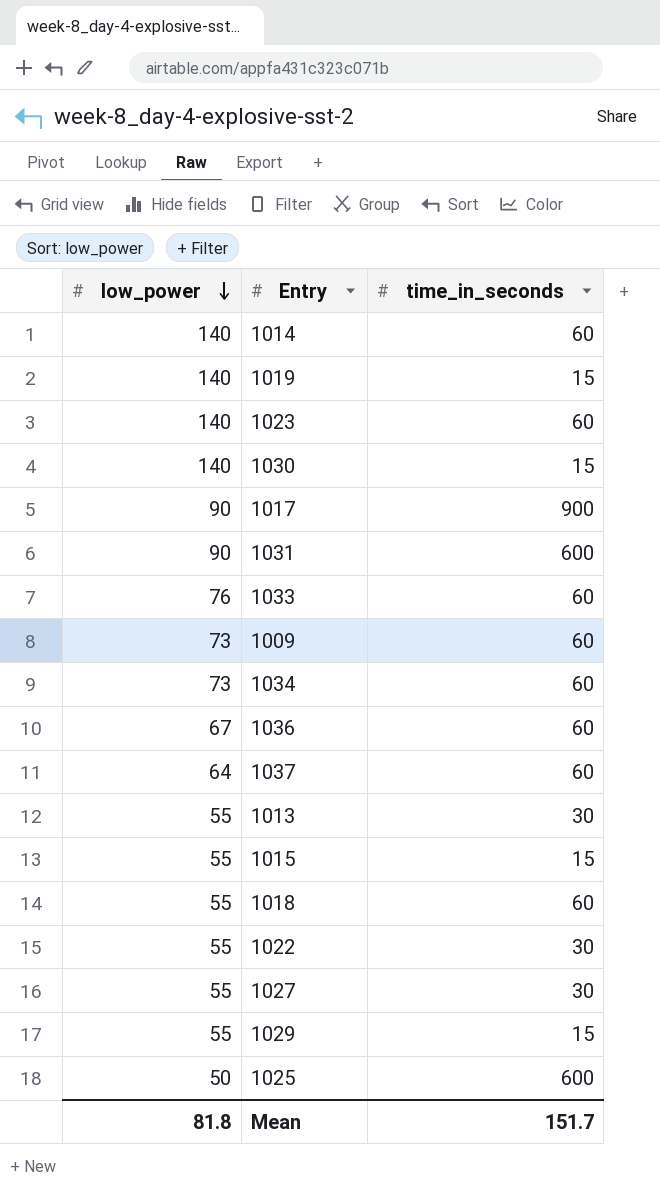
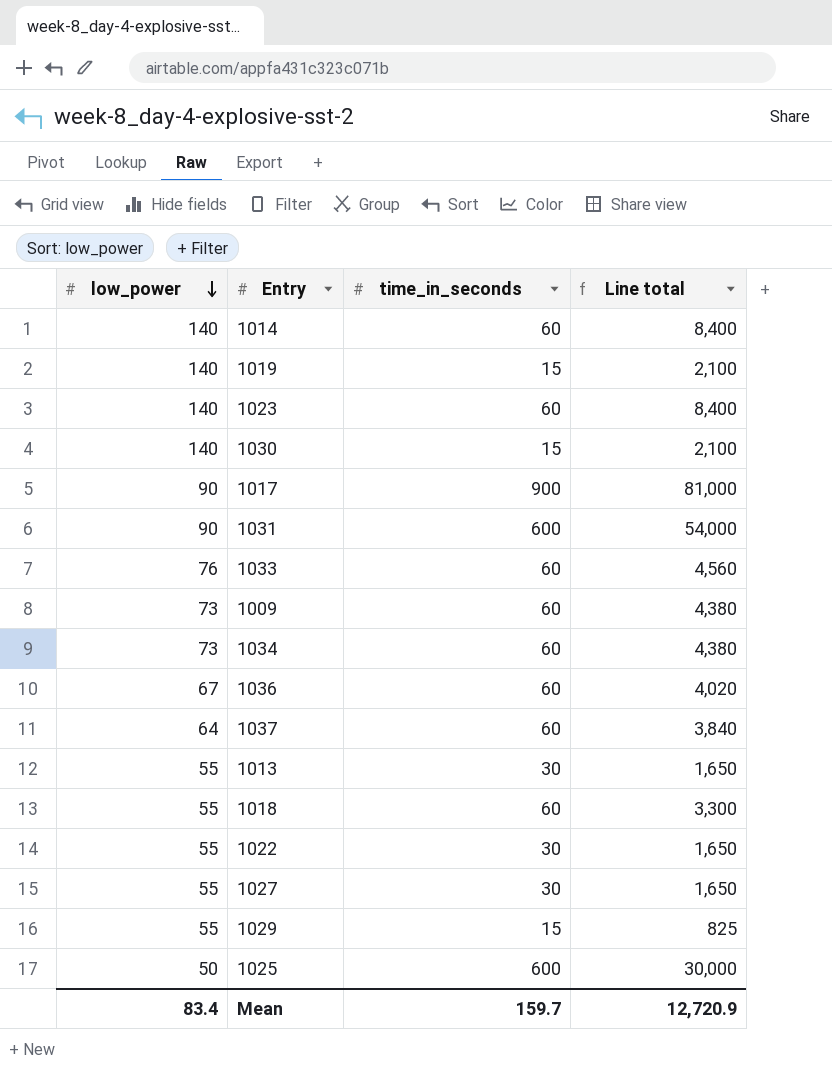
column Line total | formula: none -> [low_power] * [time_in_seconds]
row 1015: 55 | 15 -> none
Mean | low_power: 81.8 -> 83.4
Mean | time_in_seconds: 151.7 -> 159.7

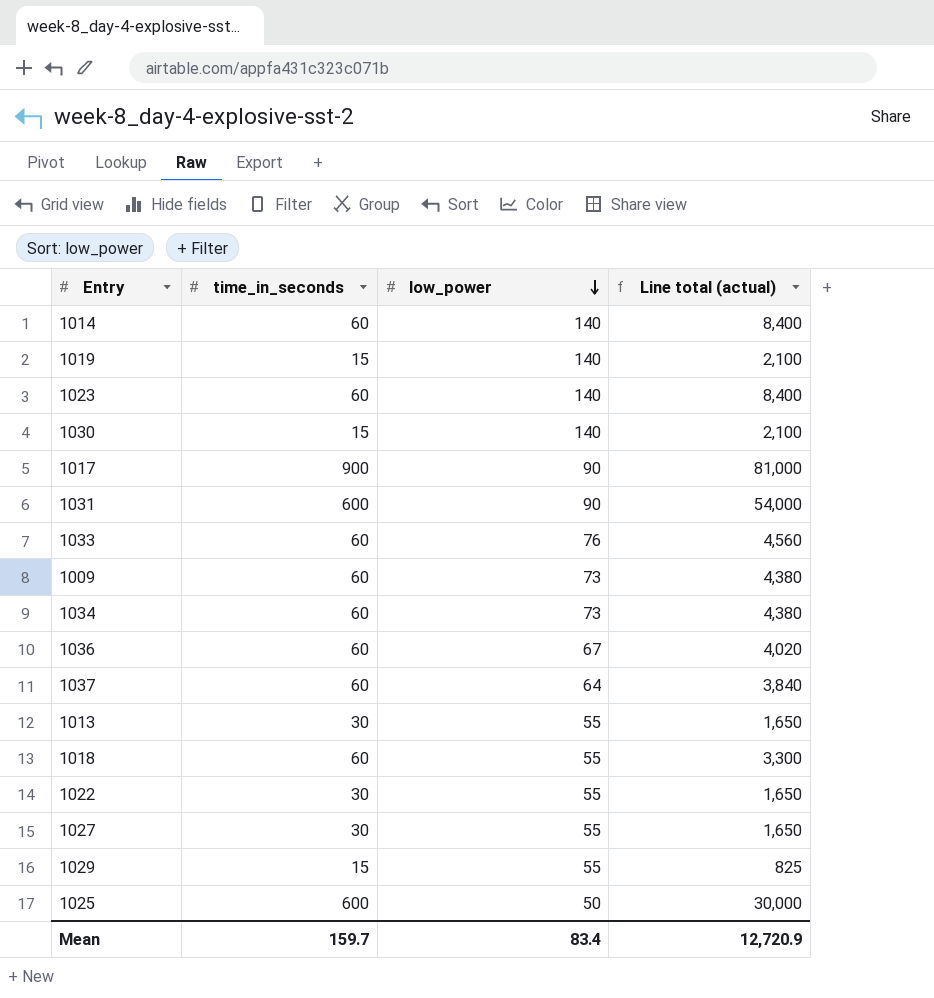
column low_power | position: 1 -> 3
column name: Line total -> Line total (actual)

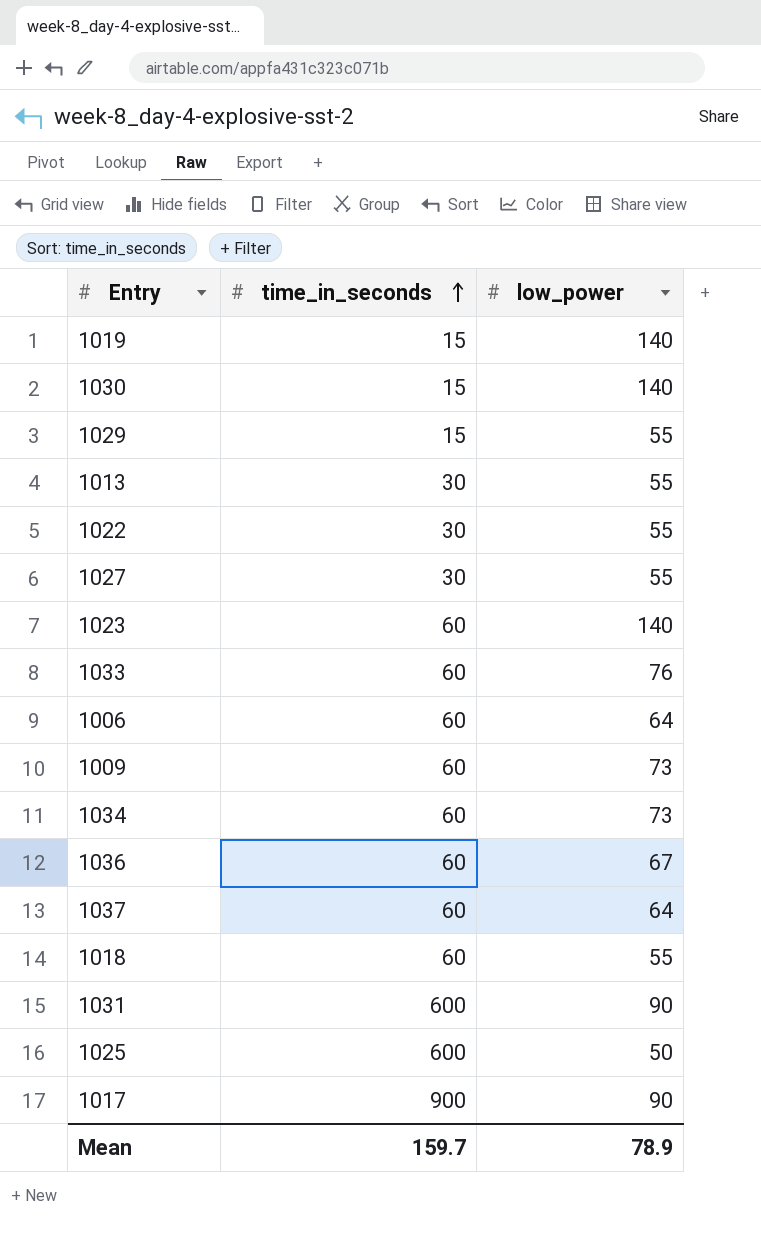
row order: low_power descending -> time_in_seconds ascending
column Line total (actual) | formula: [time_in_seconds] * [low_power] -> none
row 1014: 60 | 140 | 8,400 -> none
row 1006: none -> 60 | 64
Mean | low_power: 83.4 -> 78.9

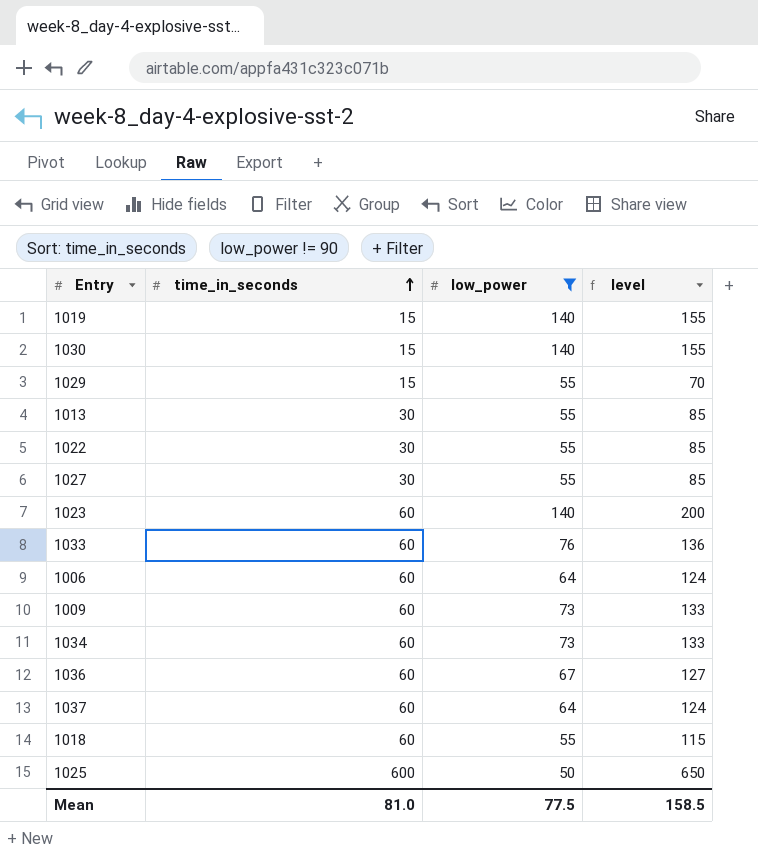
filter: none -> low_power != 90
column level | formula: none -> [time_in_seconds] + [low_power]
Mean | time_in_seconds: 159.7 -> 81.0
Mean | low_power: 78.9 -> 77.5

